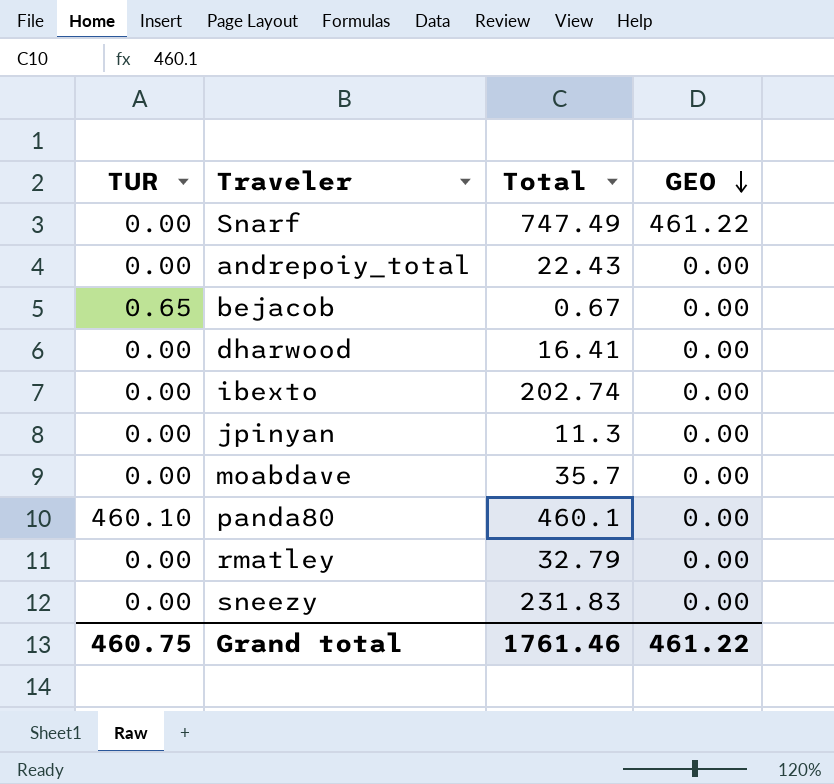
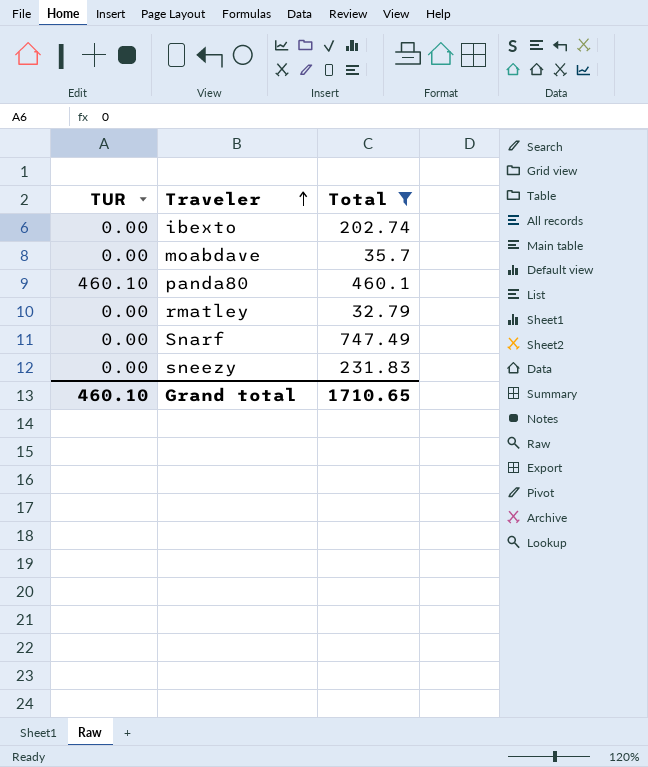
filter: none -> Total >= 32.79
row order: GEO descending -> Traveler ascending
column GEO | position: 4 -> none
Grand total | TUR: 460.75 -> 460.10
Grand total | Total: 1761.46 -> 1710.65

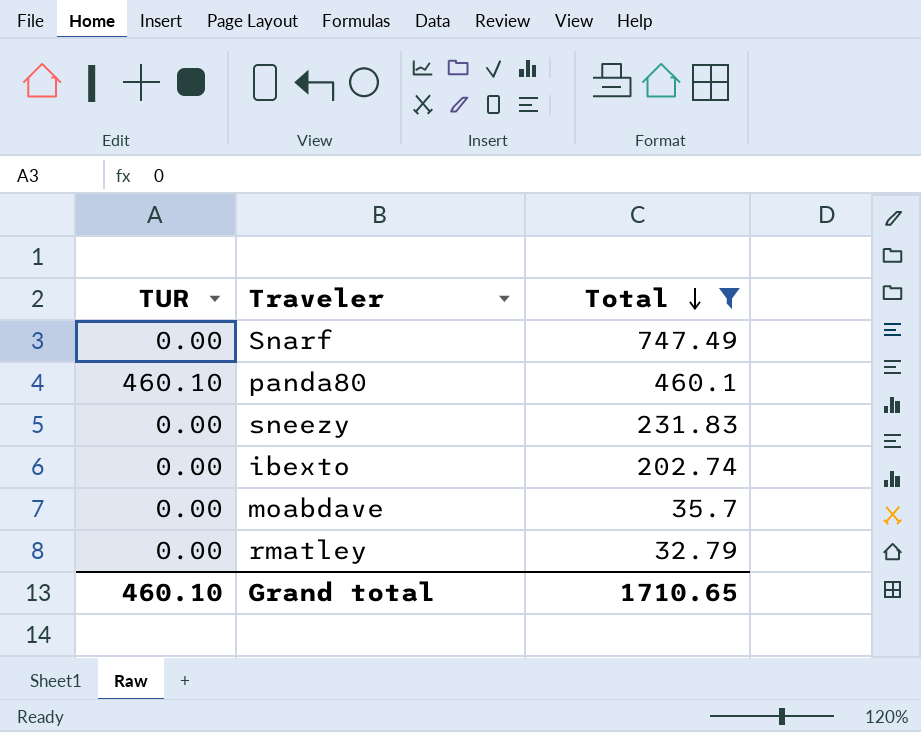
row order: Traveler ascending -> Total descending

